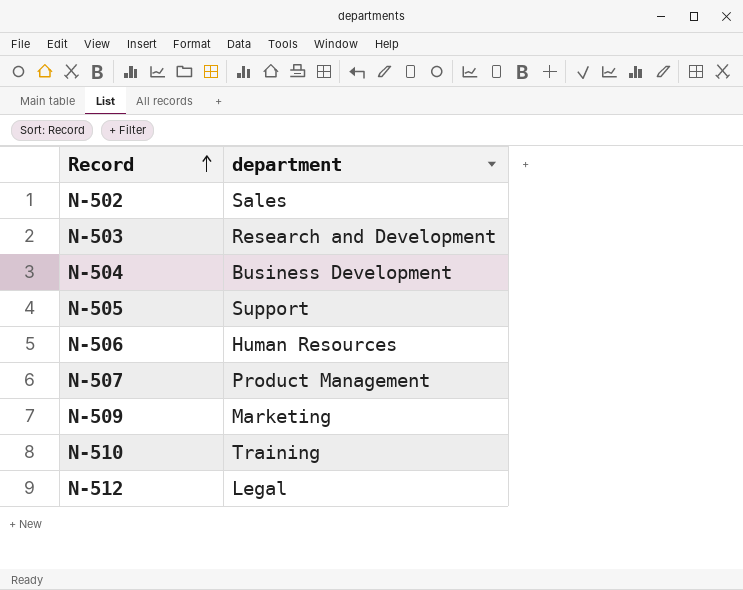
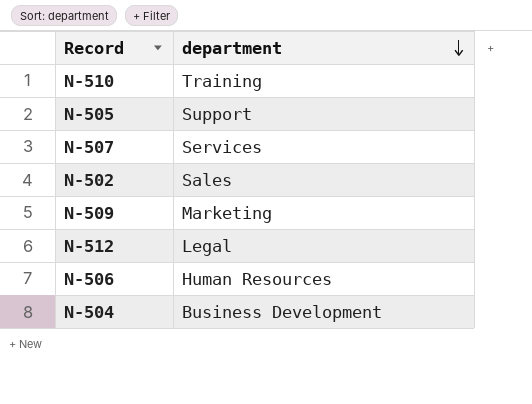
row order: Record ascending -> department descending
row N-503: Research and Development -> none
N-507 | department: Product Management -> Services

